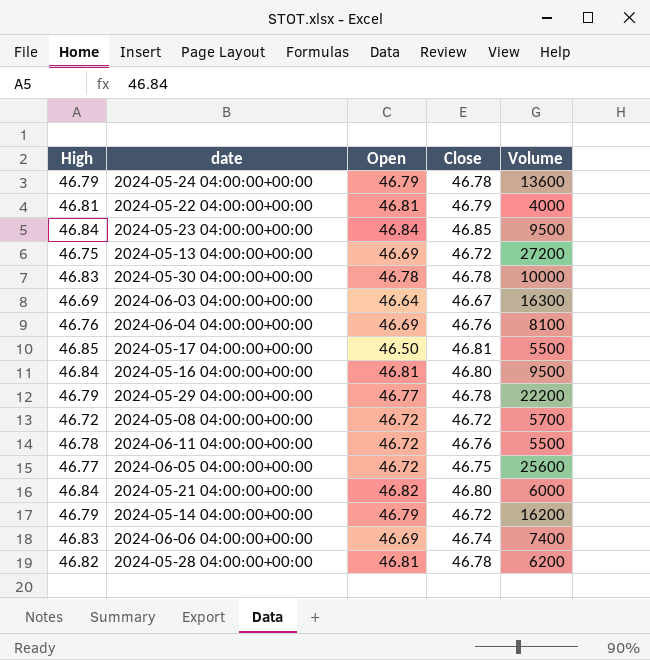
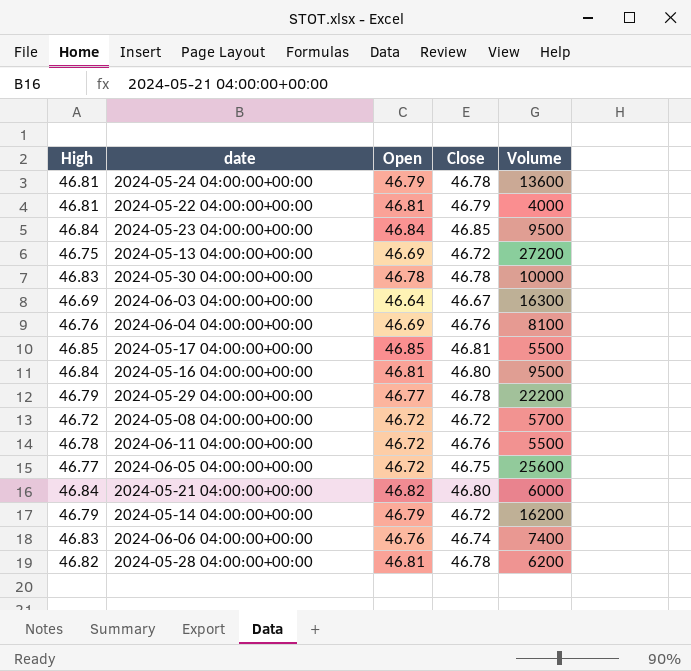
2024-05-24 04:00:00+00:00 | High: 46.79 -> 46.81
2024-05-17 04:00:00+00:00 | Open: 46.50 -> 46.85
2024-06-06 04:00:00+00:00 | Open: 46.69 -> 46.76

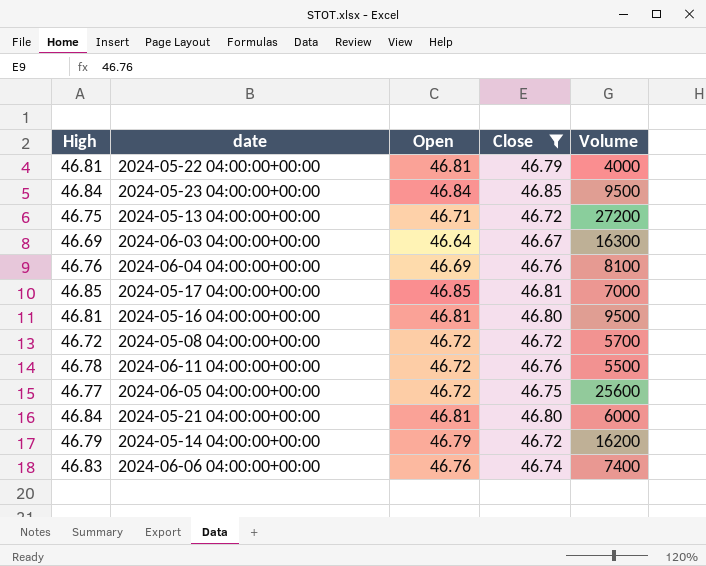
filter: none -> Close != 46.78
2024-05-13 04:00:00+00:00 | Open: 46.69 -> 46.71
2024-05-17 04:00:00+00:00 | Volume: 5500 -> 7000
2024-05-16 04:00:00+00:00 | High: 46.84 -> 46.81
2024-05-21 04:00:00+00:00 | Open: 46.82 -> 46.81

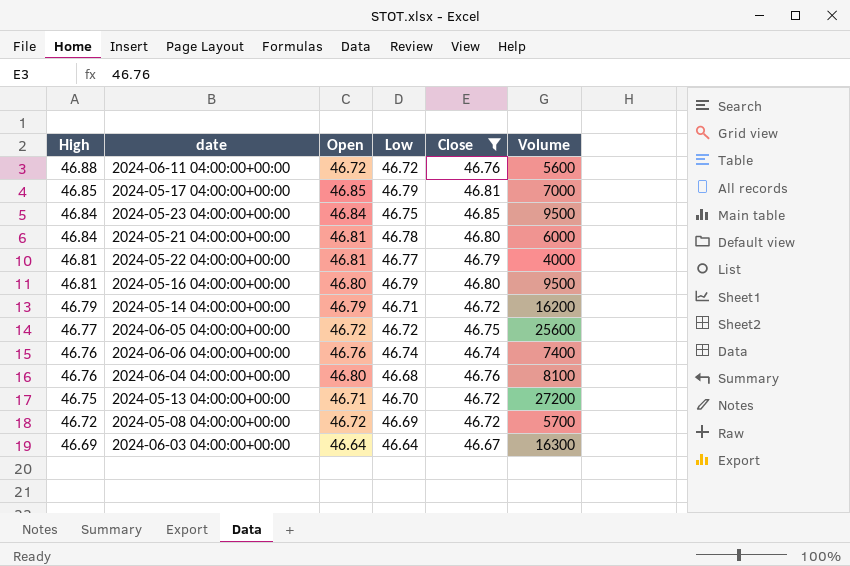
row order: none -> High descending
column Low | position: none -> 4
2024-06-11 04:00:00+00:00 | High: 46.78 -> 46.88
2024-06-11 04:00:00+00:00 | Volume: 5500 -> 5600
2024-05-16 04:00:00+00:00 | Open: 46.81 -> 46.80
2024-06-06 04:00:00+00:00 | High: 46.83 -> 46.76
2024-06-04 04:00:00+00:00 | Open: 46.69 -> 46.80

